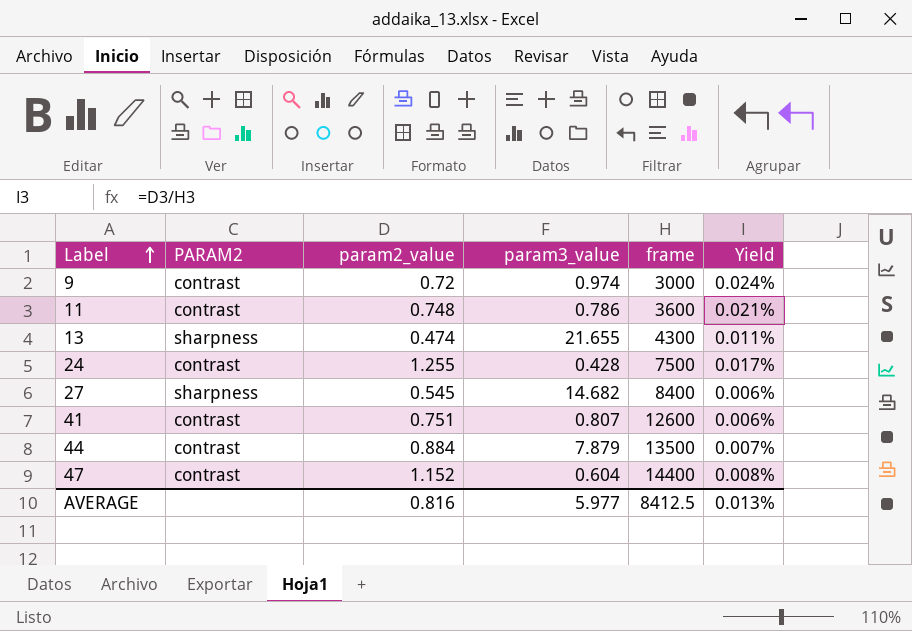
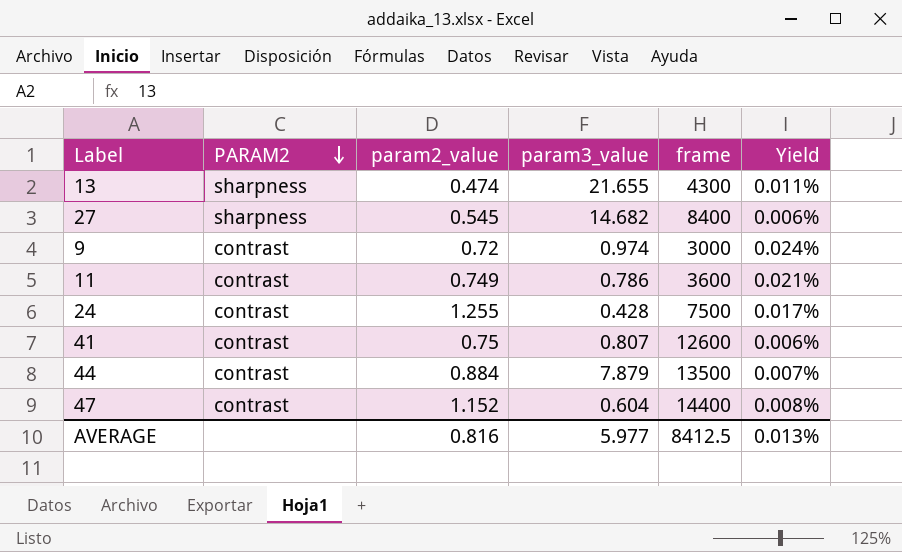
row order: Label ascending -> PARAM2 descending
11 | param2_value: 0.748 -> 0.749
41 | param2_value: 0.751 -> 0.75

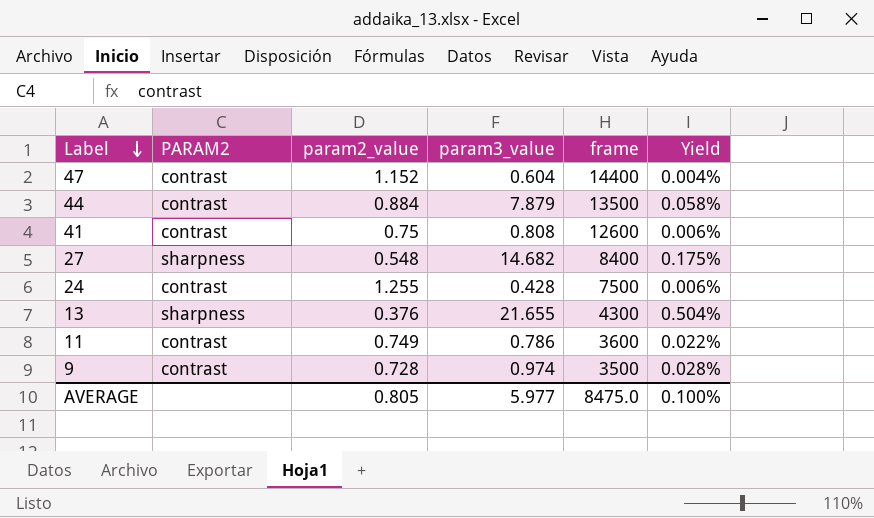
row order: PARAM2 descending -> Label descending
column Yield | formula: [param2_value] / [frame] -> [param3_value] / [frame]
41 | param3_value: 0.807 -> 0.808
27 | param2_value: 0.545 -> 0.548
13 | param2_value: 0.474 -> 0.376
9 | param2_value: 0.72 -> 0.728
9 | frame: 3000 -> 3500
AVERAGE | param2_value: 0.816 -> 0.805
AVERAGE | frame: 8412.5 -> 8475.0
AVERAGE | Yield: 0.013% -> 0.100%

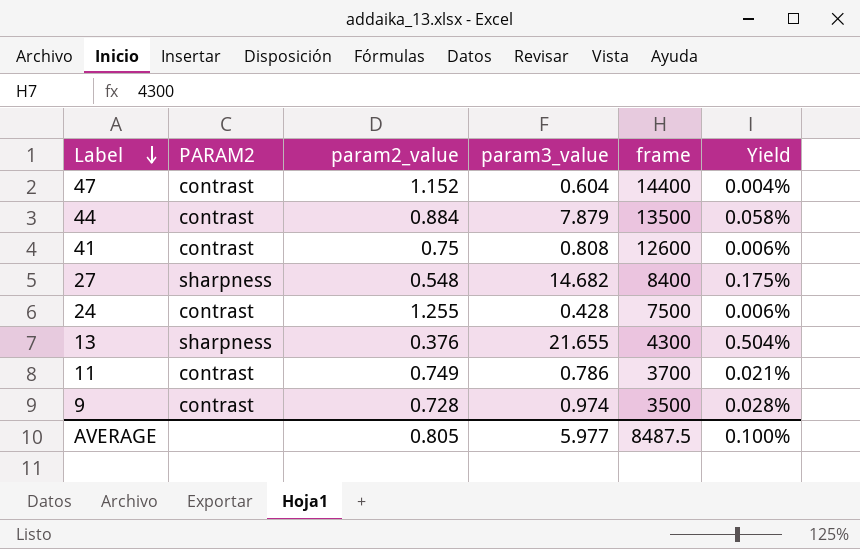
11 | frame: 3600 -> 3700
11 | Yield: 0.022% -> 0.021%
AVERAGE | frame: 8475.0 -> 8487.5

